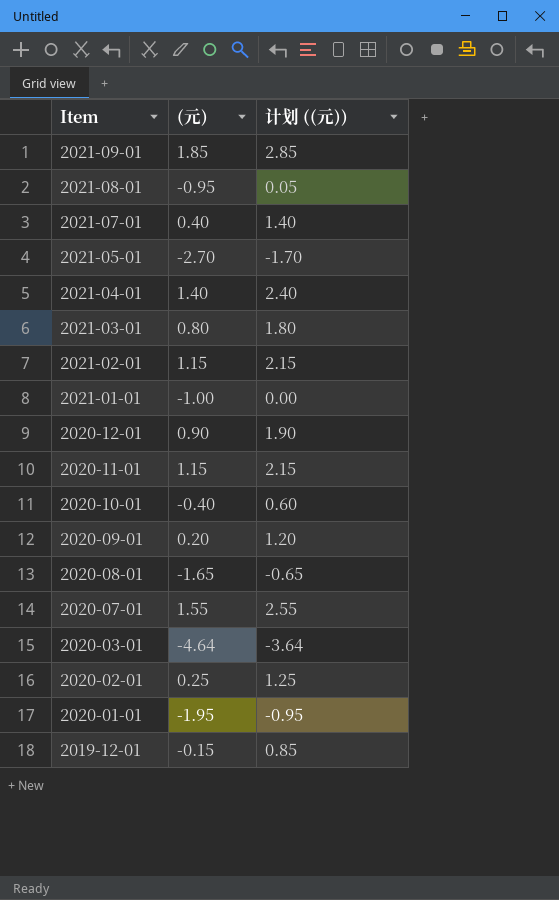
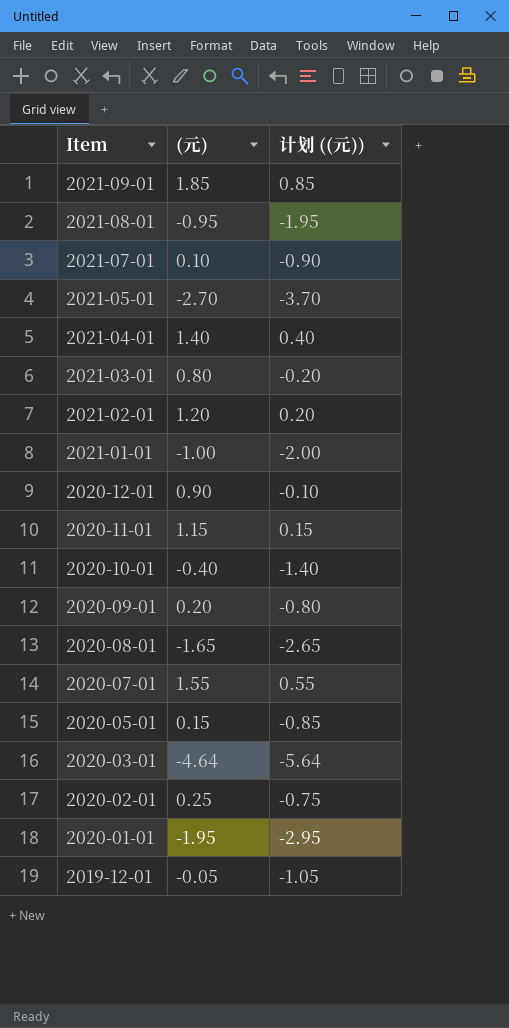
column 计划 ((元)) | formula: [(元)] + 1 -> [(元)] - 1
2021-07-01 | (元): 0.40 -> 0.10
2021-02-01 | (元): 1.15 -> 1.20
row 2020-05-01: none -> 0.15 | -0.85
2019-12-01 | (元): -0.15 -> -0.05

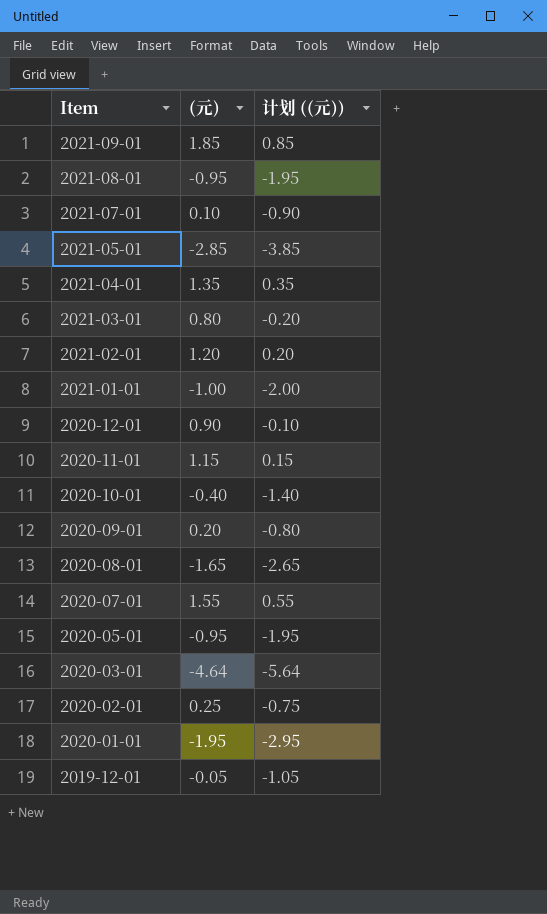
2021-05-01 | (元): -2.70 -> -2.85
2021-05-01 | 计划 ((元)): -3.70 -> -3.85
2021-04-01 | (元): 1.40 -> 1.35
2021-04-01 | 计划 ((元)): 0.40 -> 0.35
2020-05-01 | (元): 0.15 -> -0.95
2020-05-01 | 计划 ((元)): -0.85 -> -1.95

